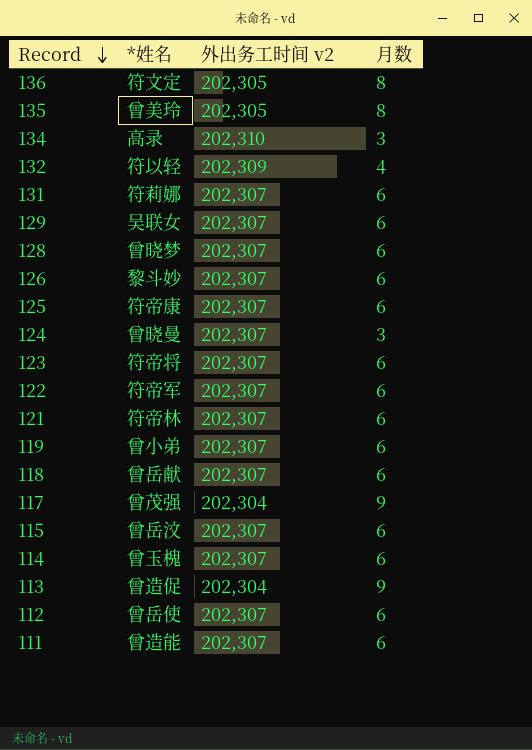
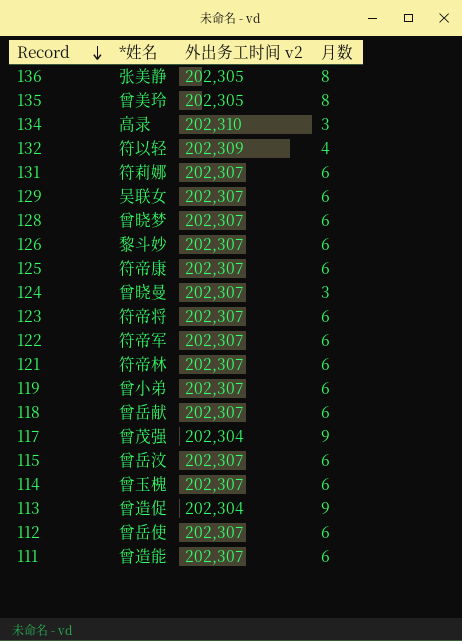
136 | *姓名: 符文定 -> 张美静

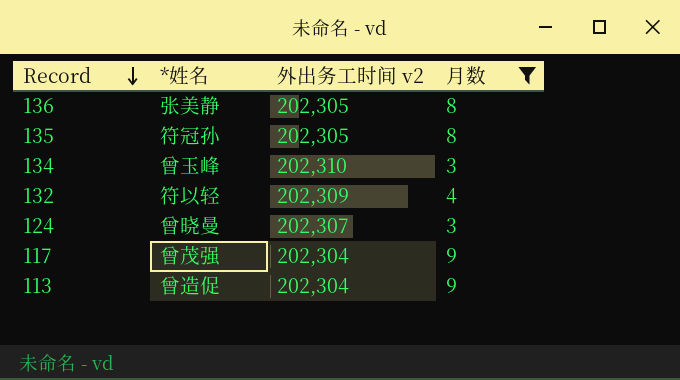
filter: none -> 月数 != 6
135 | *姓名: 曾美玲 -> 符冠孙
134 | *姓名: 高录 -> 曾玉峰

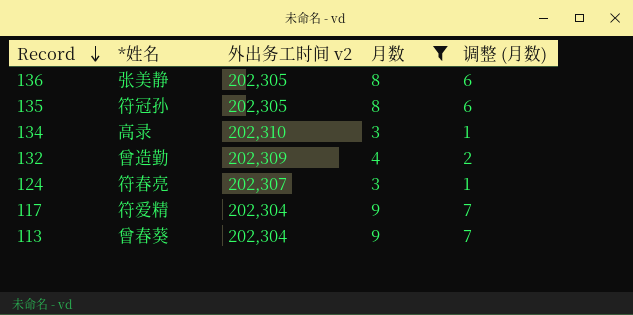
column 调整 (月数) | formula: none -> [月数] - 2
134 | *姓名: 曾玉峰 -> 高录
132 | *姓名: 符以轻 -> 曾造勤
124 | *姓名: 曾晓曼 -> 符春亮
117 | *姓名: 曾茂强 -> 符爱精
113 | *姓名: 曾造促 -> 曾春葵

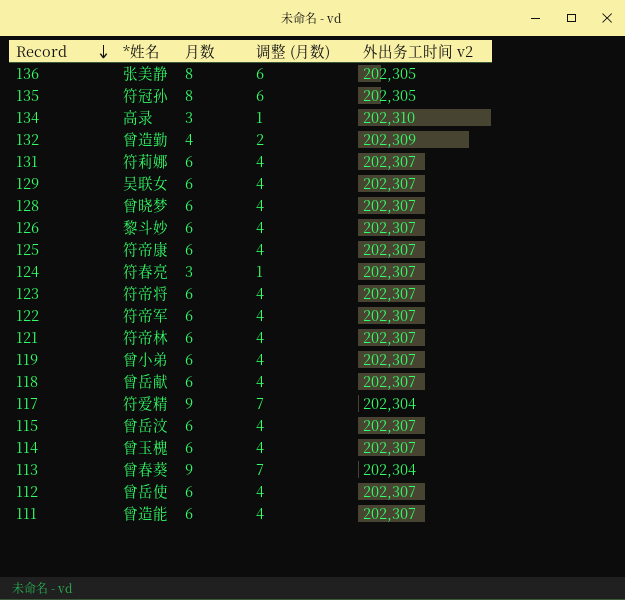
filter: 月数 != 6 -> none
column 外出务工时间 v2 | position: 3 -> 5

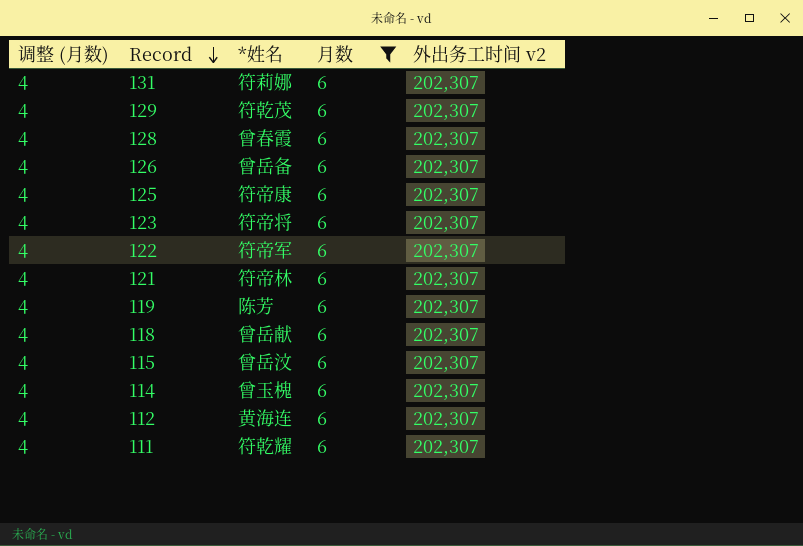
filter: none -> 月数 = 6
column 调整 (月数) | position: 4 -> 1
129 | *姓名: 吴联女 -> 符乾茂
128 | *姓名: 曾晓梦 -> 曾春霞
126 | *姓名: 黎斗妙 -> 曾岳备
119 | *姓名: 曾小弟 -> 陈芳
112 | *姓名: 曾岳使 -> 黄海连
111 | *姓名: 曾造能 -> 符乾耀

